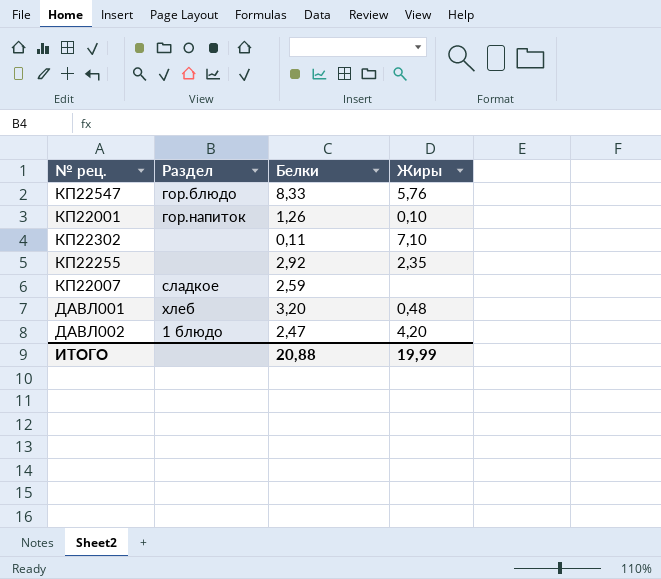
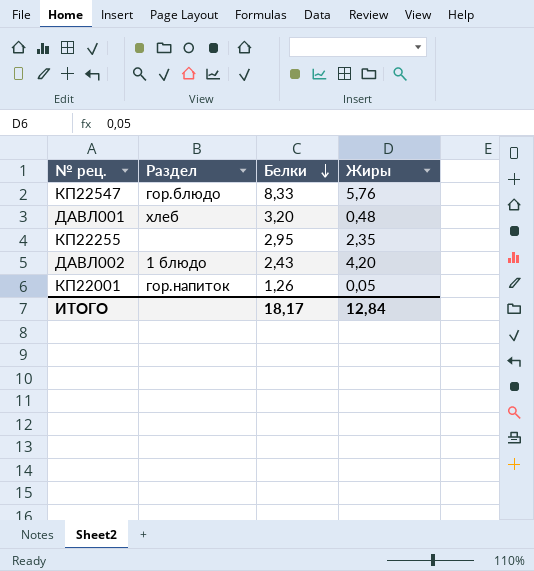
row order: none -> Белки descending
row КП22302: none | 0,11 | 7,10 -> none
row КП22007: сладкое | 2,59 | none -> none
КП22255 | Белки: 2,92 -> 2,95
ДАВЛ002 | Белки: 2,47 -> 2,43
КП22001 | Жиры: 0,10 -> 0,05
ИТОГО | Белки: 20,88 -> 18,17
ИТОГО | Жиры: 19,99 -> 12,84

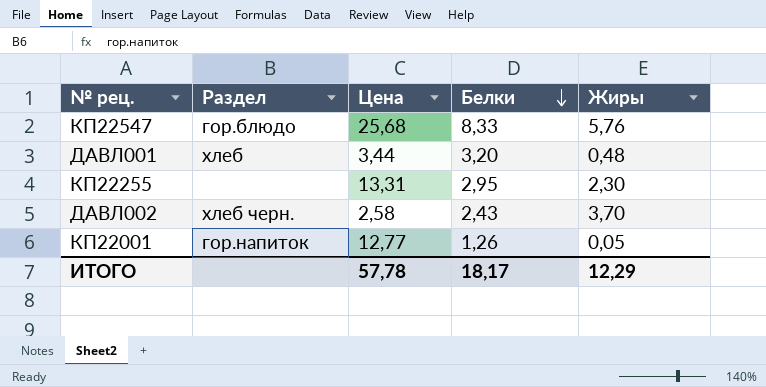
column Цена | position: none -> 3
КП22255 | Жиры: 2,35 -> 2,30
ДАВЛ002 | Раздел: 1 блюдо -> хлеб черн.
ДАВЛ002 | Жиры: 4,20 -> 3,70
ИТОГО | Жиры: 12,84 -> 12,29

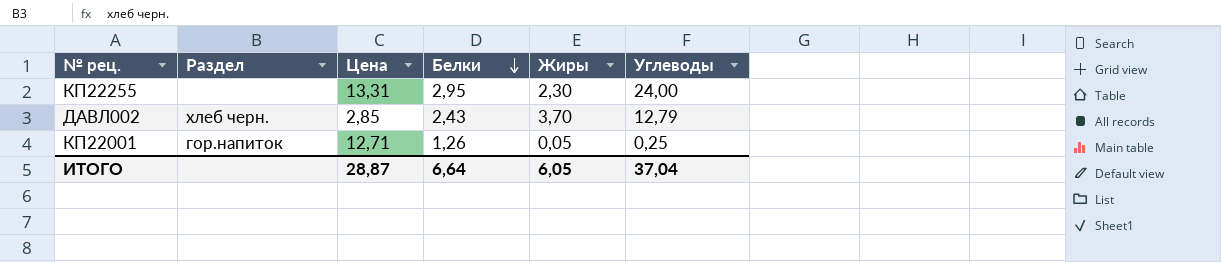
column Углеводы | position: none -> 6
row КП22547: гор.блюдо | 25,68 | 8,33 | 5,76 -> none
row ДАВЛ001: хлеб | 3,44 | 3,20 | 0,48 -> none
ДАВЛ002 | Цена: 2,58 -> 2,85
КП22001 | Цена: 12,77 -> 12,71
ИТОГО | Цена: 57,78 -> 28,87
ИТОГО | Белки: 18,17 -> 6,64
ИТОГО | Жиры: 12,29 -> 6,05

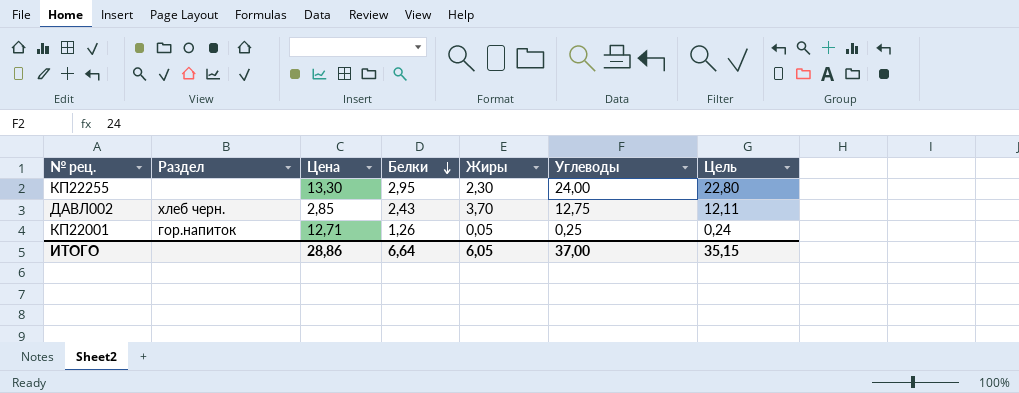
column Цель | formula: none -> [Углеводы] * 0,95
КП22255 | Цена: 13,31 -> 13,30
ДАВЛ002 | Углеводы: 12,79 -> 12,75
ИТОГО | Цена: 28,87 -> 28,86
ИТОГО | Углеводы: 37,04 -> 37,00

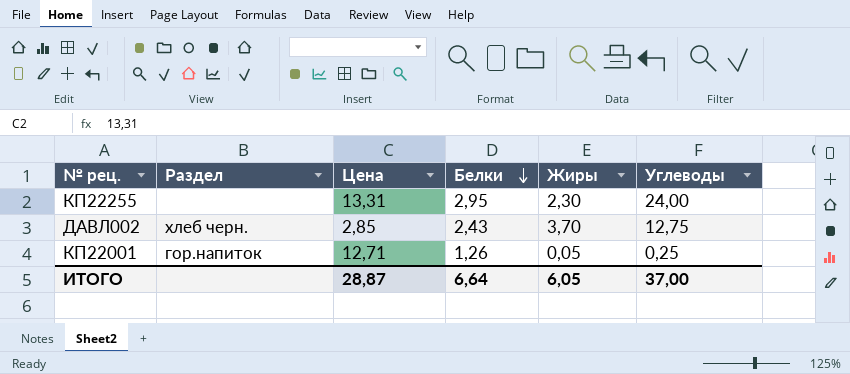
column Цель | formula: [Углеводы] * 0,95 -> none
КП22255 | Цена: 13,30 -> 13,31
ИТОГО | Цена: 28,86 -> 28,87

